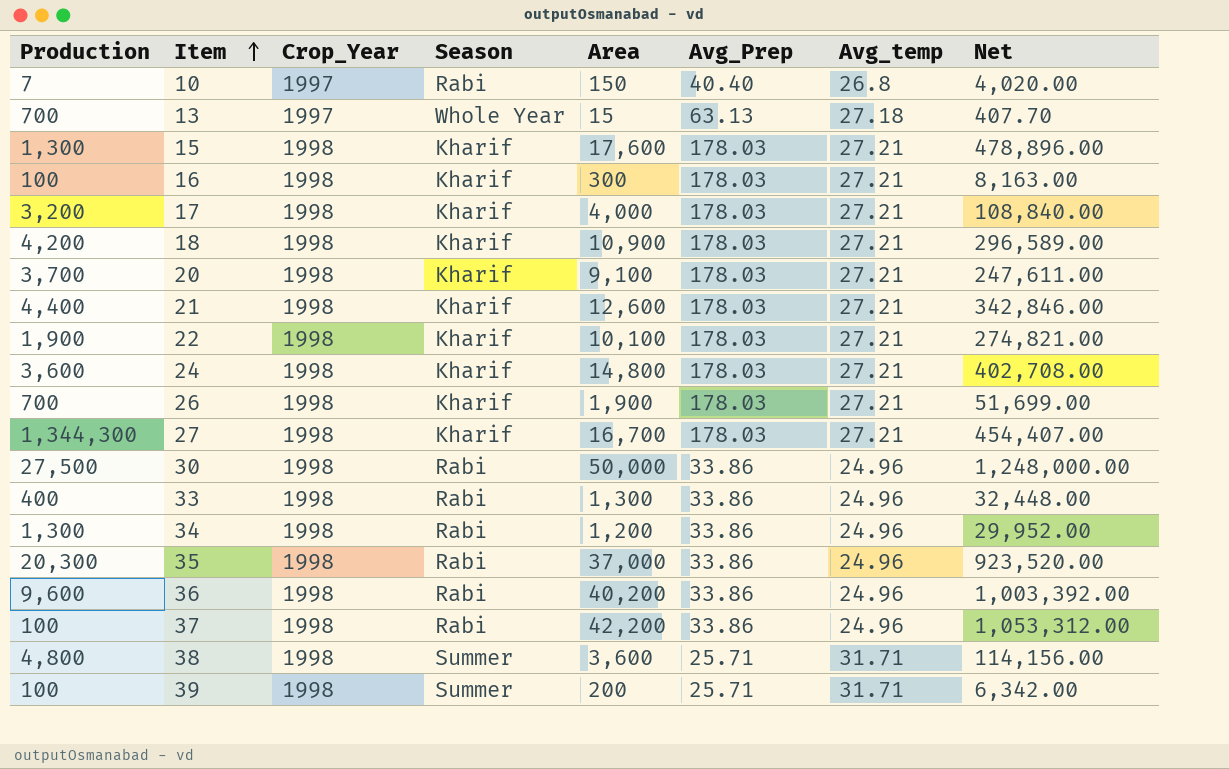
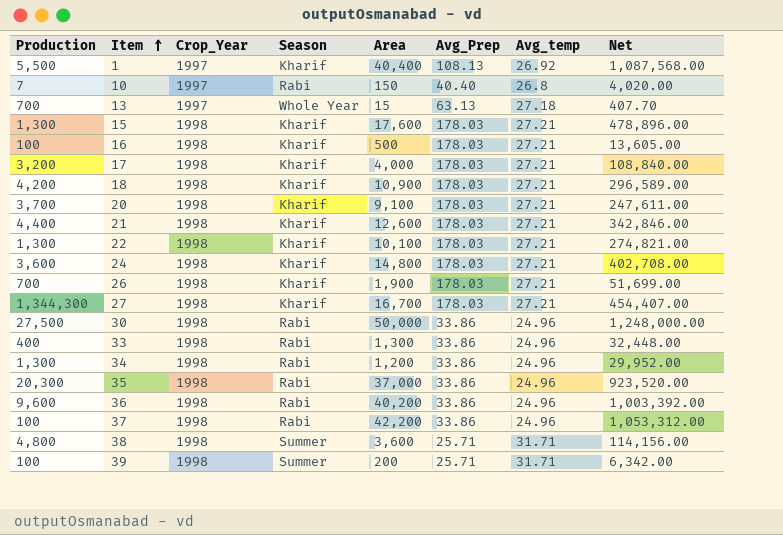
row 1: none -> 5,500 | 1997 | Kharif | 40,400 | 108.13 | 26.92 | 1,087,568.00
16 | Area: 300 -> 500
16 | Net: 8,163.00 -> 13,605.00
22 | Production: 1,900 -> 1,300

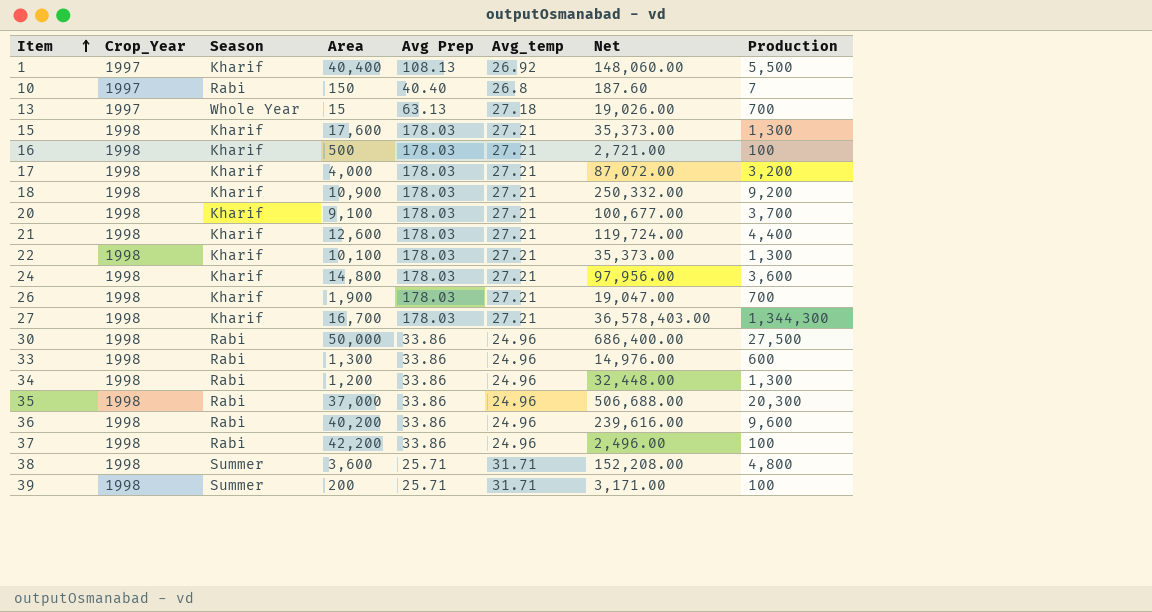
column name: Avg_Prep -> Avg Prep
column Net | formula: [Area] * [Avg_temp] -> [Avg_temp] * [Production]
column Production | position: 1 -> 8
18 | Production: 4,200 -> 9,200
33 | Production: 400 -> 600

